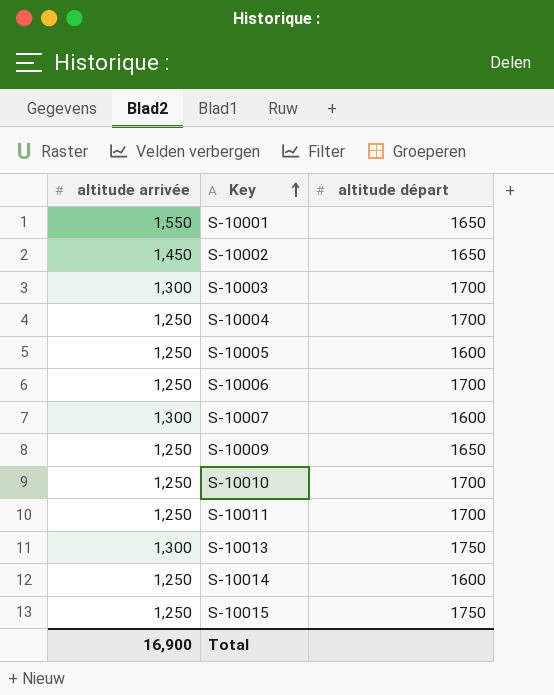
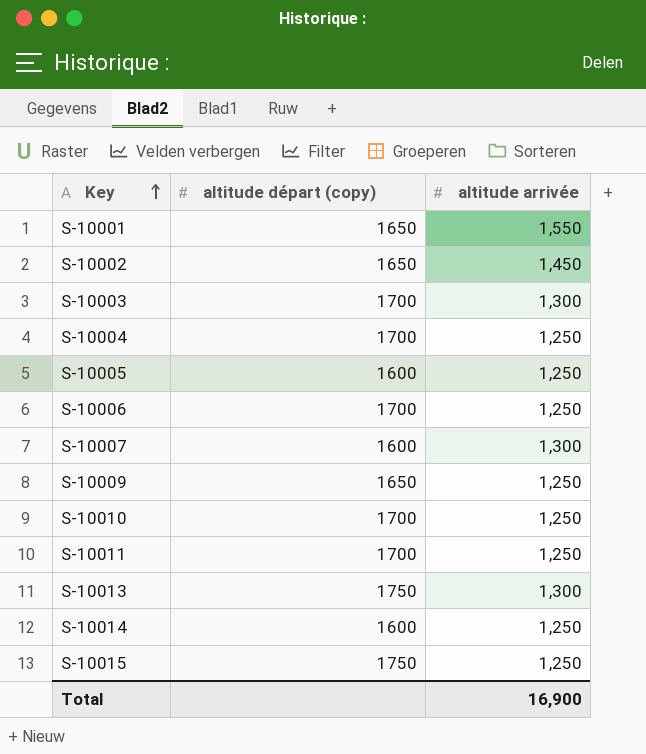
column name: altitude départ -> altitude départ (copy)
column altitude arrivée | position: 1 -> 3

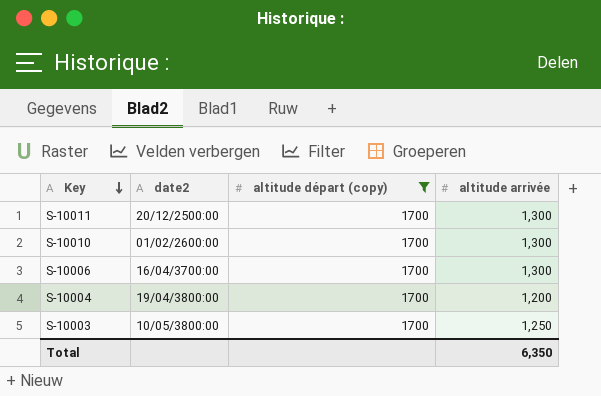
filter: none -> altitude départ (copy) = 1700
row order: Key ascending -> Key descending
column date2 | position: none -> 2
S-10011 | altitude arrivée: 1,250 -> 1,300
S-10010 | altitude arrivée: 1,250 -> 1,300
S-10006 | altitude arrivée: 1,250 -> 1,300
S-10004 | altitude arrivée: 1,250 -> 1,200
S-10003 | altitude arrivée: 1,300 -> 1,250
Total | altitude arrivée: 16,900 -> 6,350

